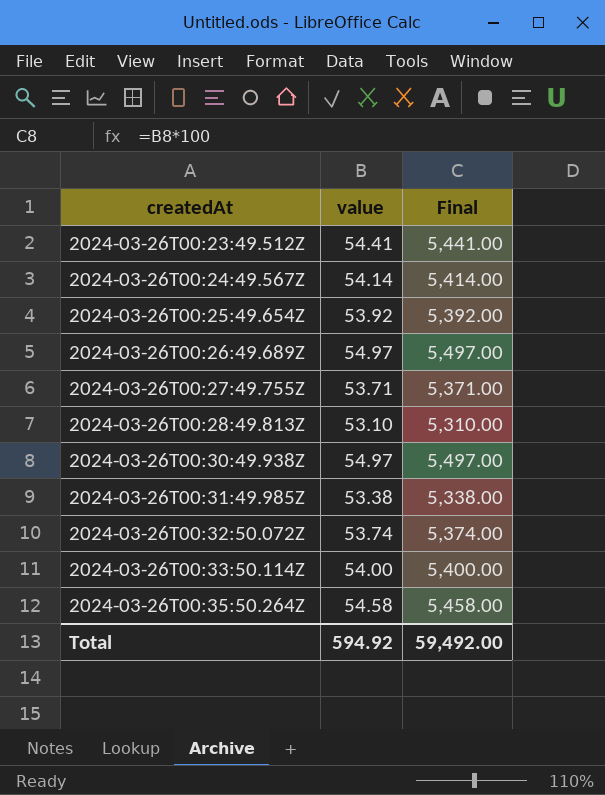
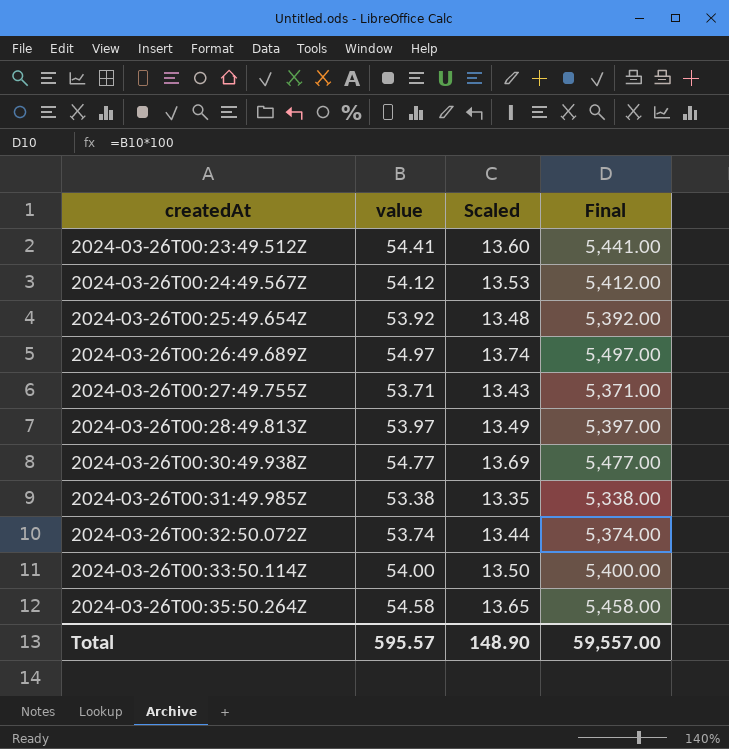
column Scaled | formula: none -> [value] * 0.25
2024-03-26T00:24:49.567Z | value: 54.14 -> 54.12
2024-03-26T00:24:49.567Z | Final: 5,414.00 -> 5,412.00
2024-03-26T00:28:49.813Z | value: 53.10 -> 53.97
2024-03-26T00:28:49.813Z | Final: 5,310.00 -> 5,397.00
2024-03-26T00:30:49.938Z | value: 54.97 -> 54.77
2024-03-26T00:30:49.938Z | Final: 5,497.00 -> 5,477.00
Total | value: 594.92 -> 595.57
Total | Final: 59,492.00 -> 59,557.00

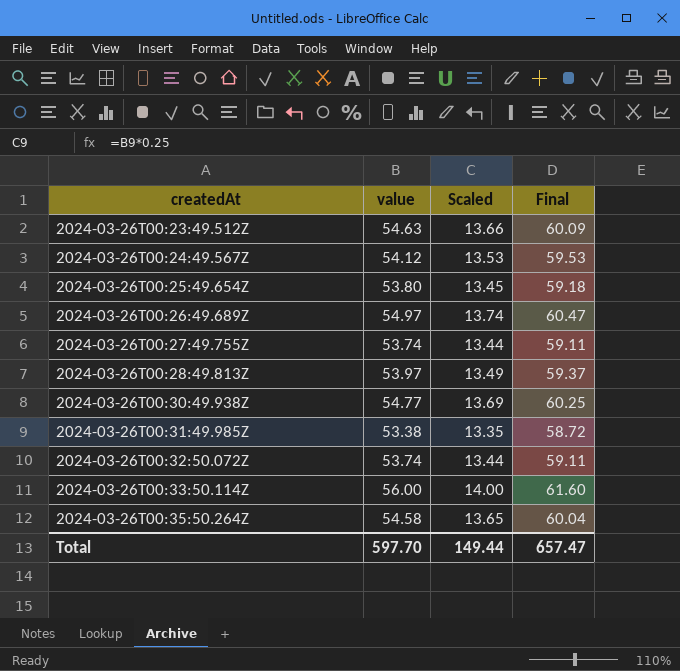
column Final | formula: [value] * 100 -> [value] * 1.1
2024-03-26T00:23:49.512Z | value: 54.41 -> 54.63
2024-03-26T00:23:49.512Z | Scaled: 13.60 -> 13.66
2024-03-26T00:25:49.654Z | value: 53.92 -> 53.80
2024-03-26T00:25:49.654Z | Scaled: 13.48 -> 13.45
2024-03-26T00:27:49.755Z | value: 53.71 -> 53.74
2024-03-26T00:27:49.755Z | Scaled: 13.43 -> 13.44
2024-03-26T00:33:50.114Z | value: 54.00 -> 56.00
2024-03-26T00:33:50.114Z | Scaled: 13.50 -> 14.00
Total | value: 595.57 -> 597.70
Total | Scaled: 148.90 -> 149.44
Total | Final: 59,557.00 -> 657.47

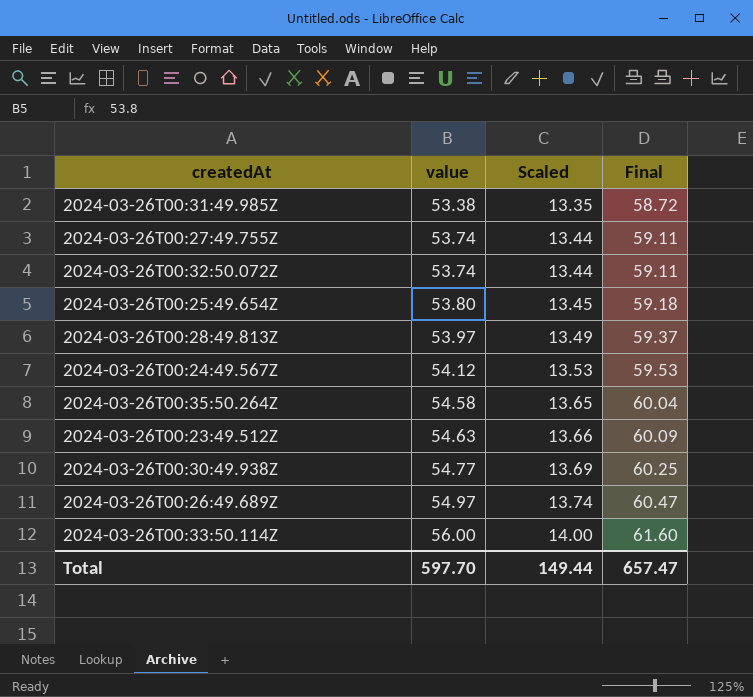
row order: createdAt ascending -> value ascending

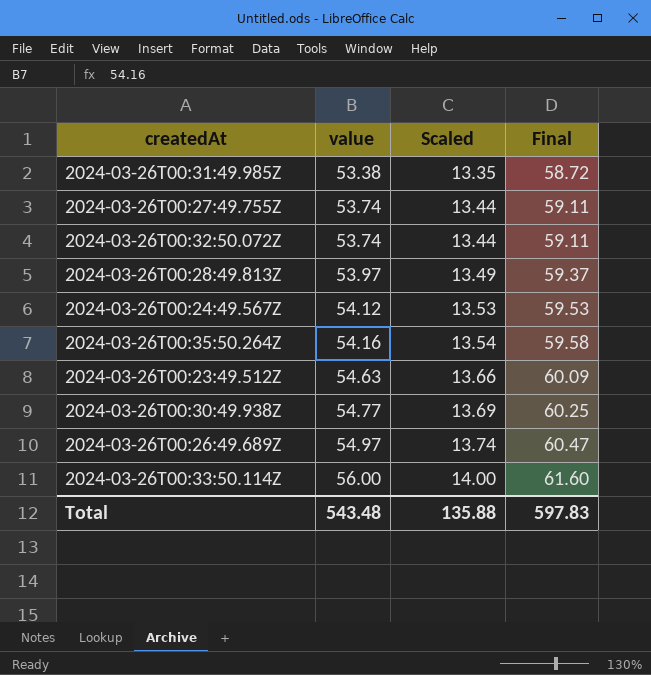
row 2024-03-26T00:25:49.654Z: 53.80 | 13.45 | 59.18 -> none
2024-03-26T00:35:50.264Z | value: 54.58 -> 54.16
2024-03-26T00:35:50.264Z | Scaled: 13.65 -> 13.54
2024-03-26T00:35:50.264Z | Final: 60.04 -> 59.58
Total | value: 597.70 -> 543.48
Total | Scaled: 149.44 -> 135.88
Total | Final: 657.47 -> 597.83

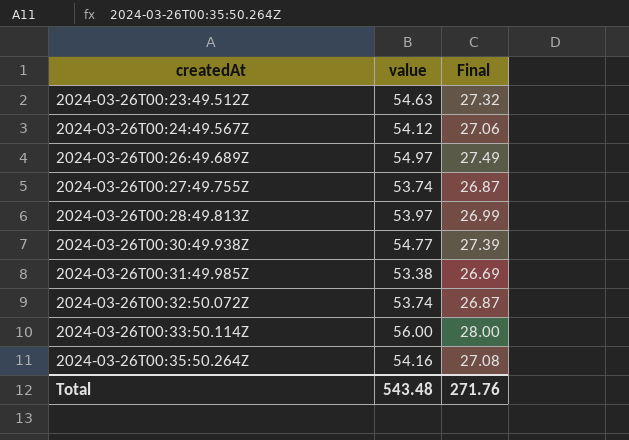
row order: value ascending -> createdAt ascending
column Scaled | formula: [value] * 0.25 -> none
column Final | formula: [value] * 1.1 -> [value] * 0.5
Total | Final: 597.83 -> 271.76

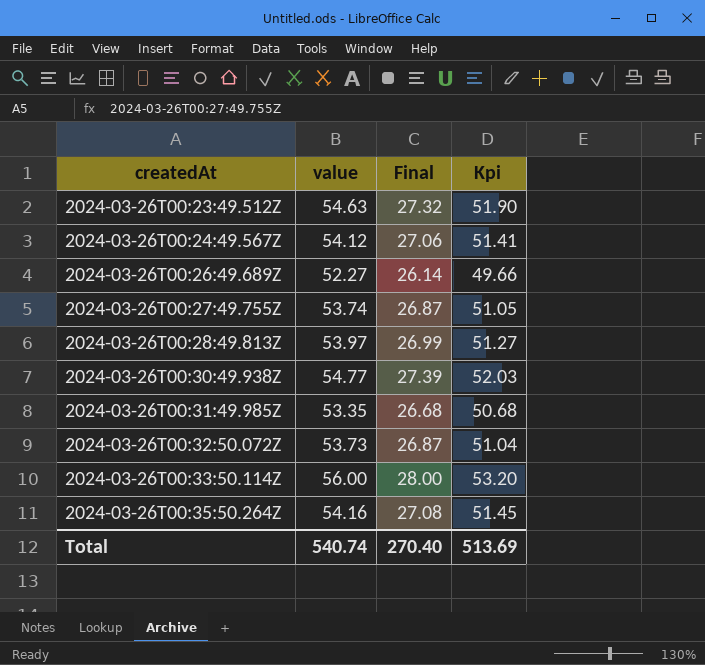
column Kpi | formula: none -> [value] * 0.95
2024-03-26T00:26:49.689Z | value: 54.97 -> 52.27
2024-03-26T00:26:49.689Z | Final: 27.49 -> 26.14
2024-03-26T00:31:49.985Z | value: 53.38 -> 53.35
2024-03-26T00:31:49.985Z | Final: 26.69 -> 26.68
2024-03-26T00:32:50.072Z | value: 53.74 -> 53.73
Total | value: 543.48 -> 540.74
Total | Final: 271.76 -> 270.40

